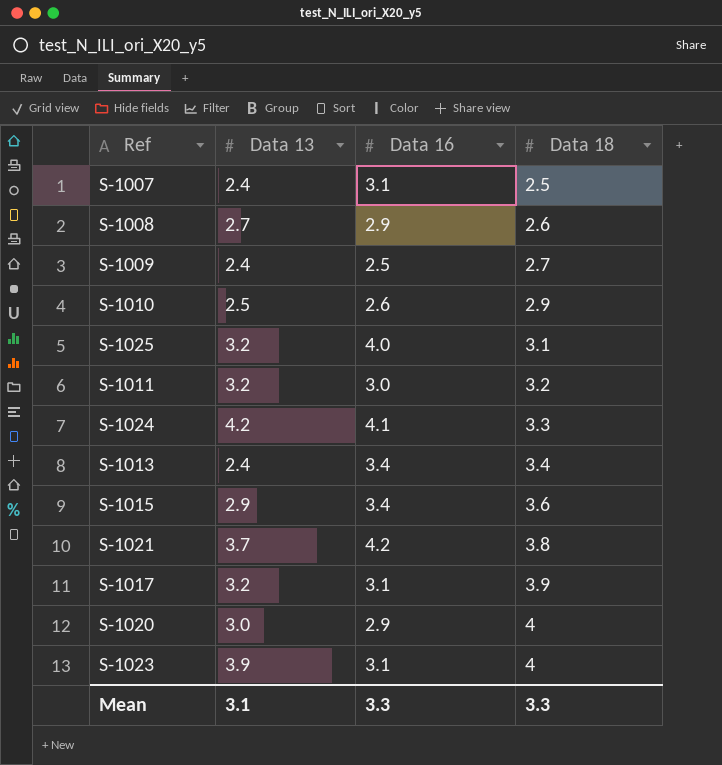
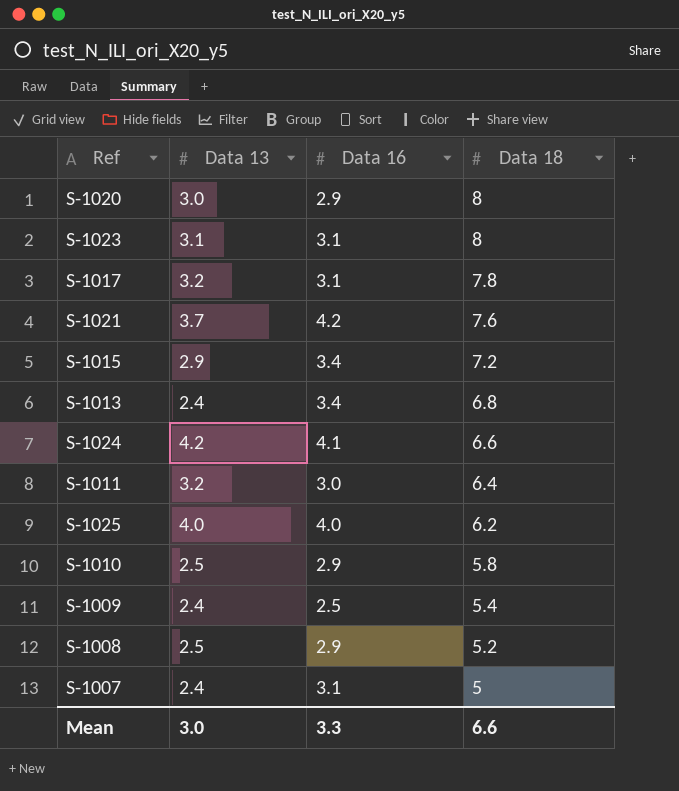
row order: Data 18 ascending -> Data 18 descending
S-1020 | Data 18: 4 -> 8
S-1023 | Data 13: 3.9 -> 3.1
S-1023 | Data 18: 4 -> 8
S-1017 | Data 18: 3.9 -> 7.8
S-1021 | Data 18: 3.8 -> 7.6
S-1015 | Data 18: 3.6 -> 7.2
S-1013 | Data 18: 3.4 -> 6.8
S-1024 | Data 18: 3.3 -> 6.6
S-1011 | Data 18: 3.2 -> 6.4
S-1025 | Data 13: 3.2 -> 4.0
S-1025 | Data 18: 3.1 -> 6.2
S-1010 | Data 16: 2.6 -> 2.9
S-1010 | Data 18: 2.9 -> 5.8
S-1009 | Data 18: 2.7 -> 5.4
S-1008 | Data 13: 2.7 -> 2.5
S-1008 | Data 18: 2.6 -> 5.2
S-1007 | Data 18: 2.5 -> 5
Mean | Data 13: 3.1 -> 3.0
Mean | Data 18: 3.3 -> 6.6

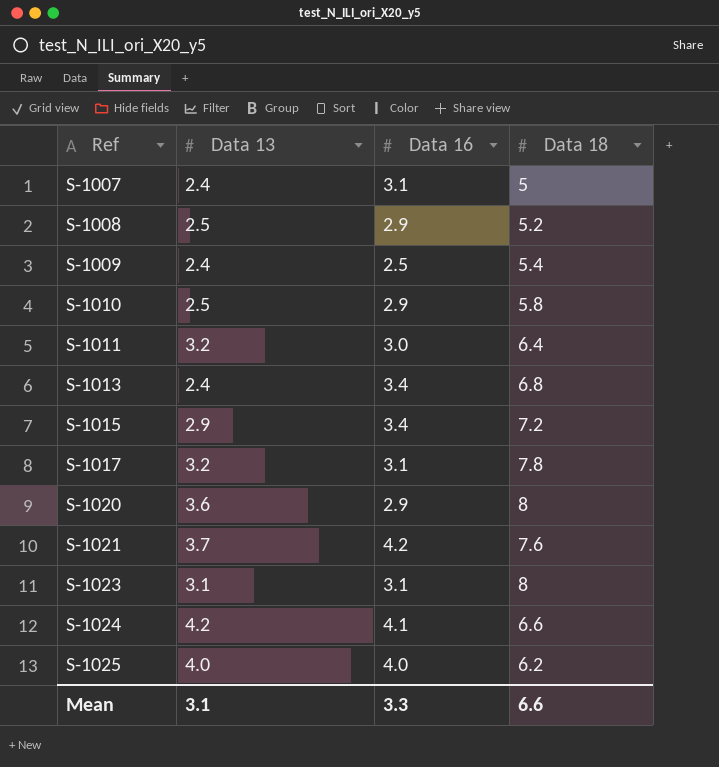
row order: Data 18 descending -> Ref ascending
S-1020 | Data 13: 3.0 -> 3.6
Mean | Data 13: 3.0 -> 3.1

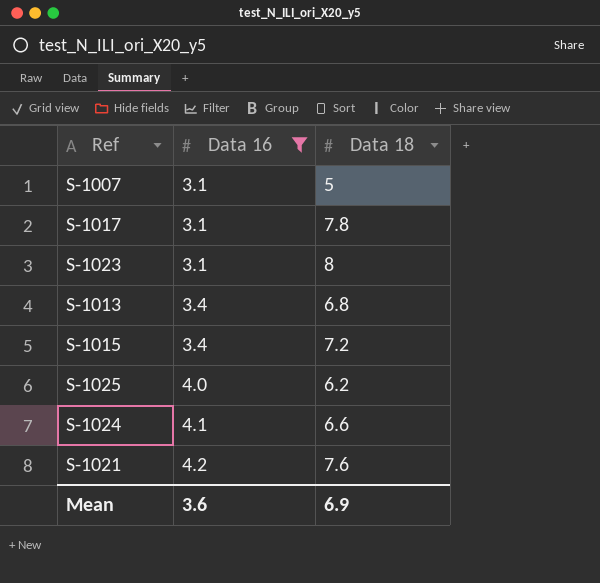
filter: none -> Data 16 >= 3.1
row order: Ref ascending -> Data 16 ascending
column Data 13 | position: 2 -> none
Mean | Data 16: 3.3 -> 3.6
Mean | Data 18: 6.6 -> 6.9

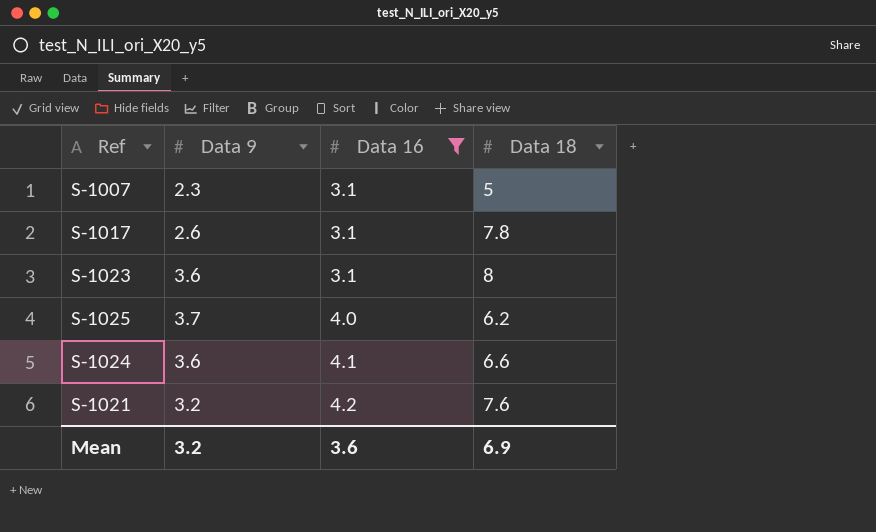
column Data 9 | position: none -> 2
row S-1013: 3.4 | 6.8 -> none
row S-1015: 3.4 | 7.2 -> none

